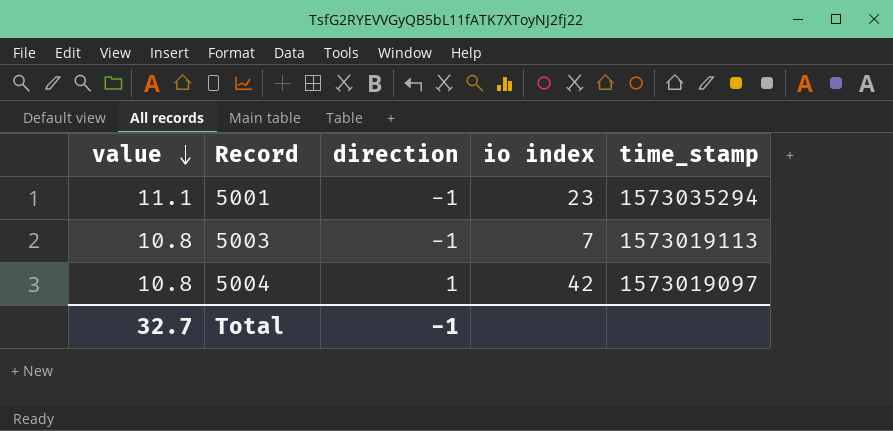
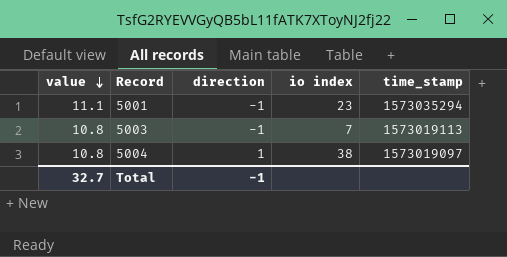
5004 | io index: 42 -> 38

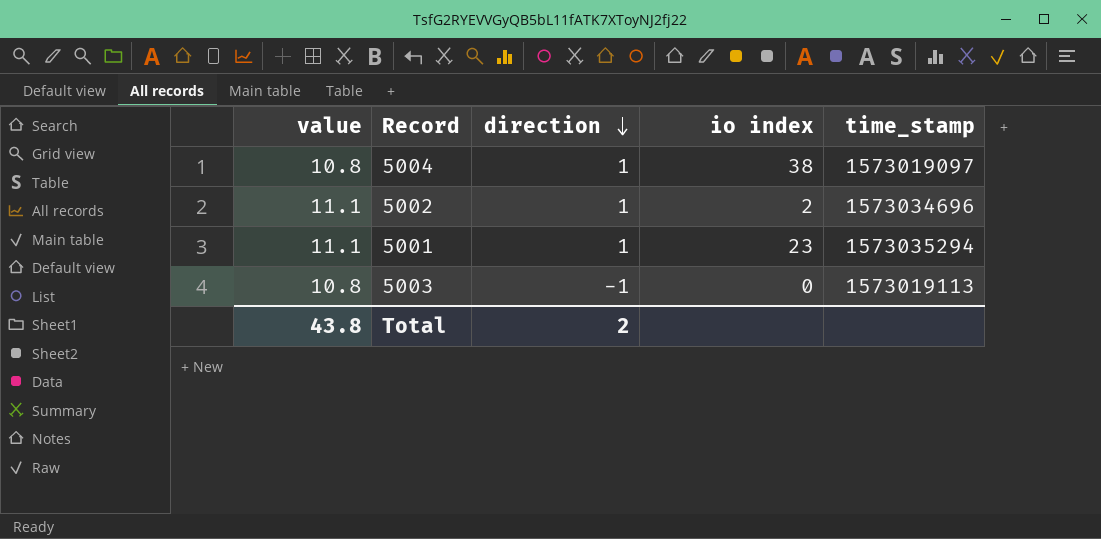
row order: value descending -> direction descending
row 5002: none -> 11.1 | 1 | 2 | 1573034696
5001 | direction: -1 -> 1
5003 | io index: 7 -> 0
Total | value: 32.7 -> 43.8
Total | direction: -1 -> 2

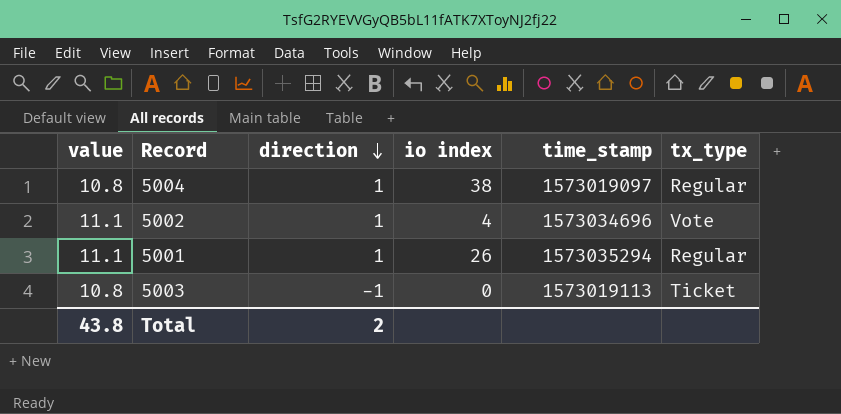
column tx_type | position: none -> 6
5002 | io index: 2 -> 4
5001 | io index: 23 -> 26

